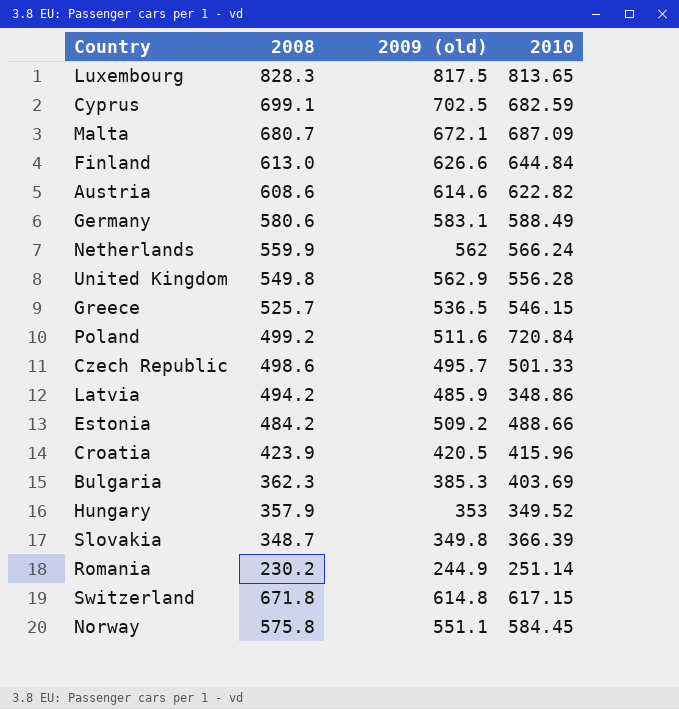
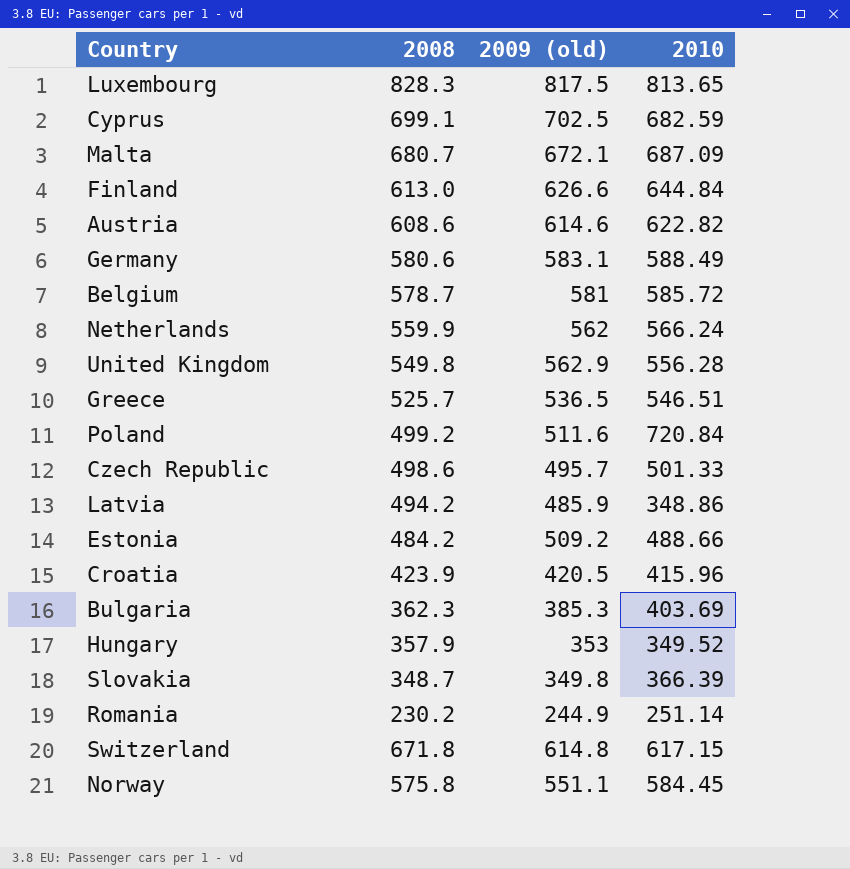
row Belgium: none -> 578.7 | 581 | 585.72
Greece | 2010: 546.15 -> 546.51

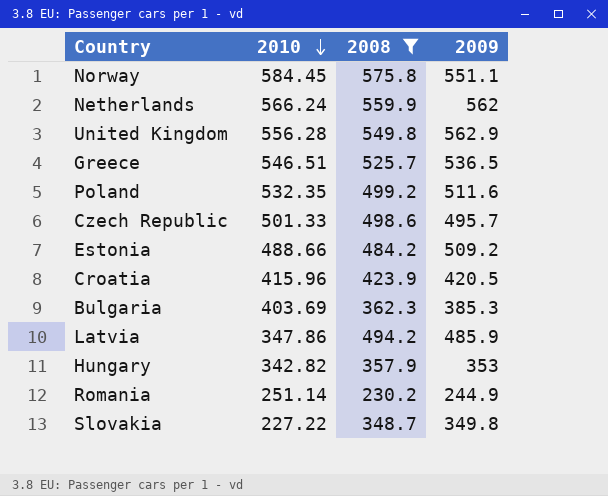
filter: none -> 2008 <= 575.8
row order: none -> 2010 descending
column 2010 | position: 4 -> 2
column name: 2009 (old) -> 2009
Poland | 2010: 720.84 -> 532.35
Latvia | 2010: 348.86 -> 347.86
Hungary | 2010: 349.52 -> 342.82
Slovakia | 2010: 366.39 -> 227.22

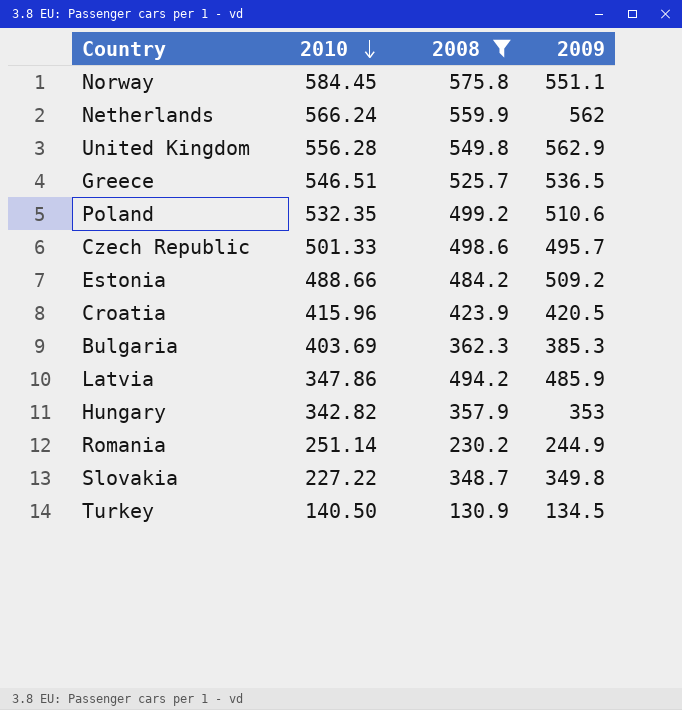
Poland | 2009: 511.6 -> 510.6
row Turkey: none -> 140.50 | 130.9 | 134.5

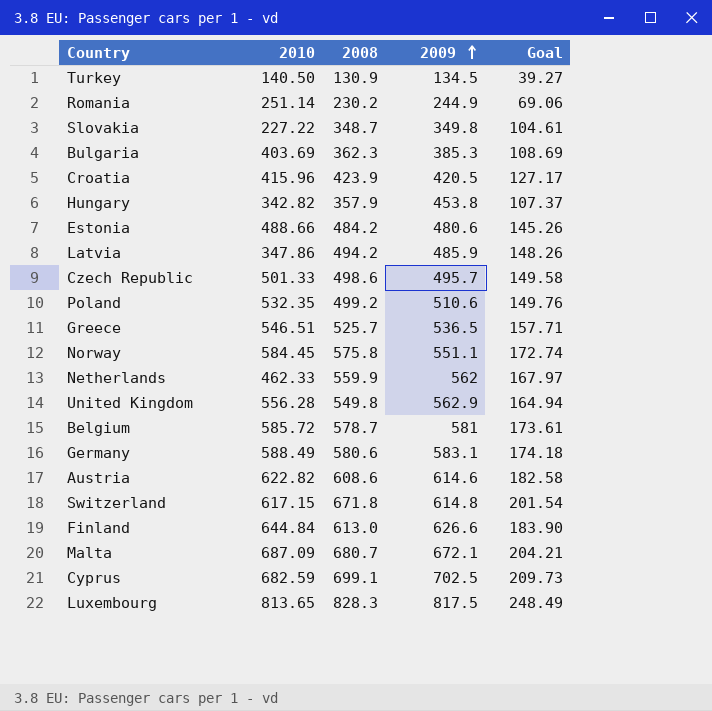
filter: 2008 <= 575.8 -> none
row order: 2010 descending -> 2009 ascending
column Goal | formula: none -> [2008] * 0.3
Hungary | 2009: 353 -> 453.8
Estonia | 2009: 509.2 -> 480.6
Netherlands | 2010: 566.24 -> 462.33

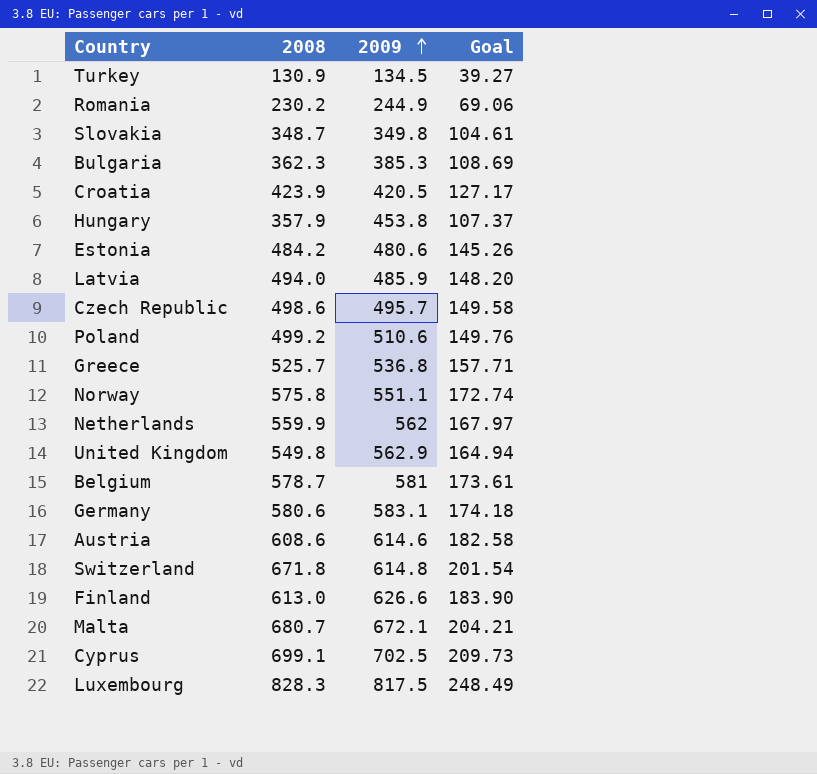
column 2010 | position: 2 -> none
Latvia | 2008: 494.2 -> 494.0
Latvia | Goal: 148.26 -> 148.20
Greece | 2009: 536.5 -> 536.8

